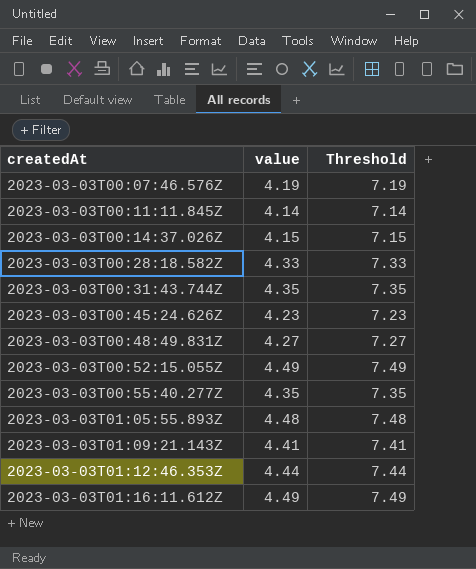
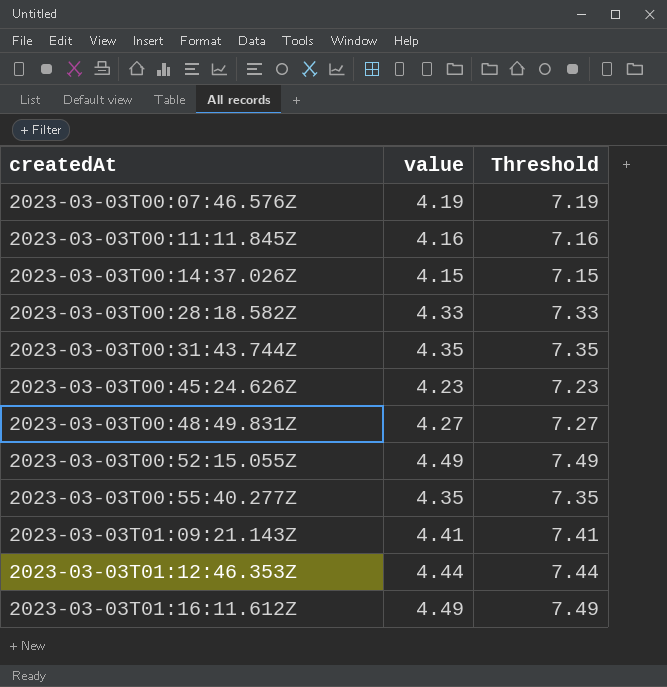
row 2023-03-03T01:05:55.893Z: 4.48 | 7.48 -> none
2023-03-03T00:11:11.845Z | value: 4.14 -> 4.16
2023-03-03T00:11:11.845Z | Threshold: 7.14 -> 7.16

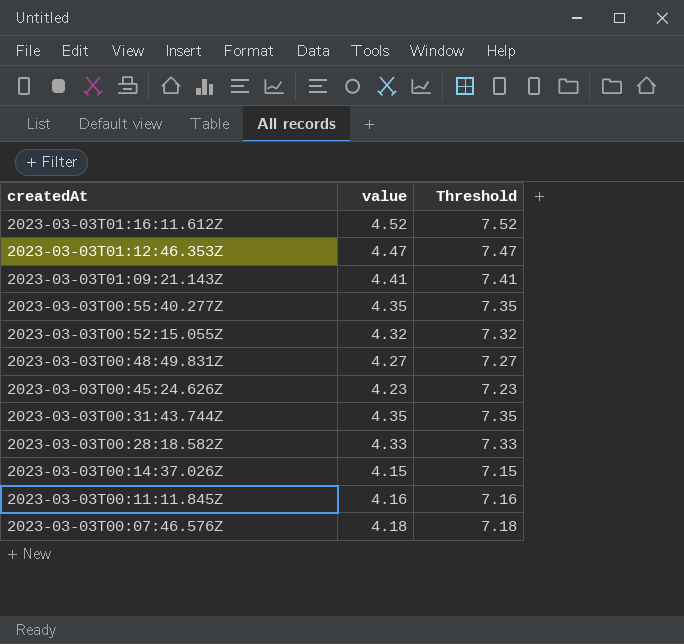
row order: createdAt ascending -> createdAt descending
2023-03-03T01:16:11.612Z | value: 4.49 -> 4.52
2023-03-03T01:16:11.612Z | Threshold: 7.49 -> 7.52
2023-03-03T01:12:46.353Z | value: 4.44 -> 4.47
2023-03-03T01:12:46.353Z | Threshold: 7.44 -> 7.47
2023-03-03T00:52:15.055Z | value: 4.49 -> 4.32
2023-03-03T00:52:15.055Z | Threshold: 7.49 -> 7.32
2023-03-03T00:07:46.576Z | value: 4.19 -> 4.18
2023-03-03T00:07:46.576Z | Threshold: 7.19 -> 7.18

